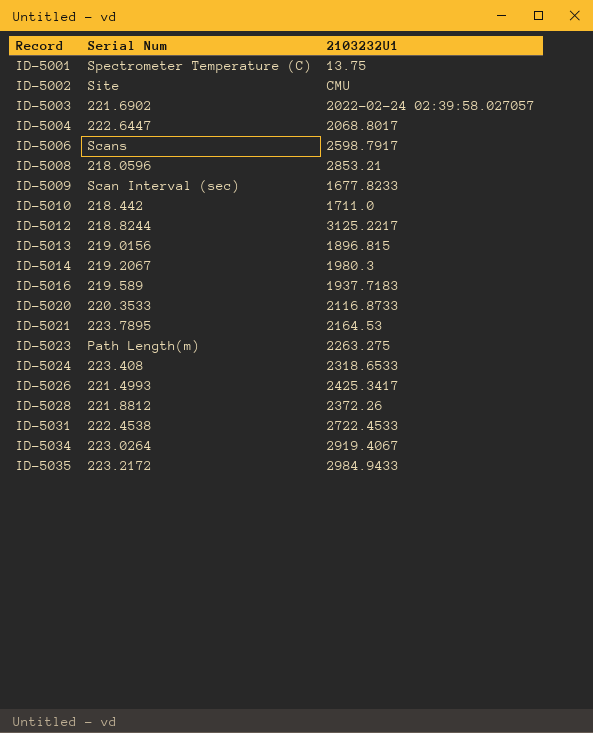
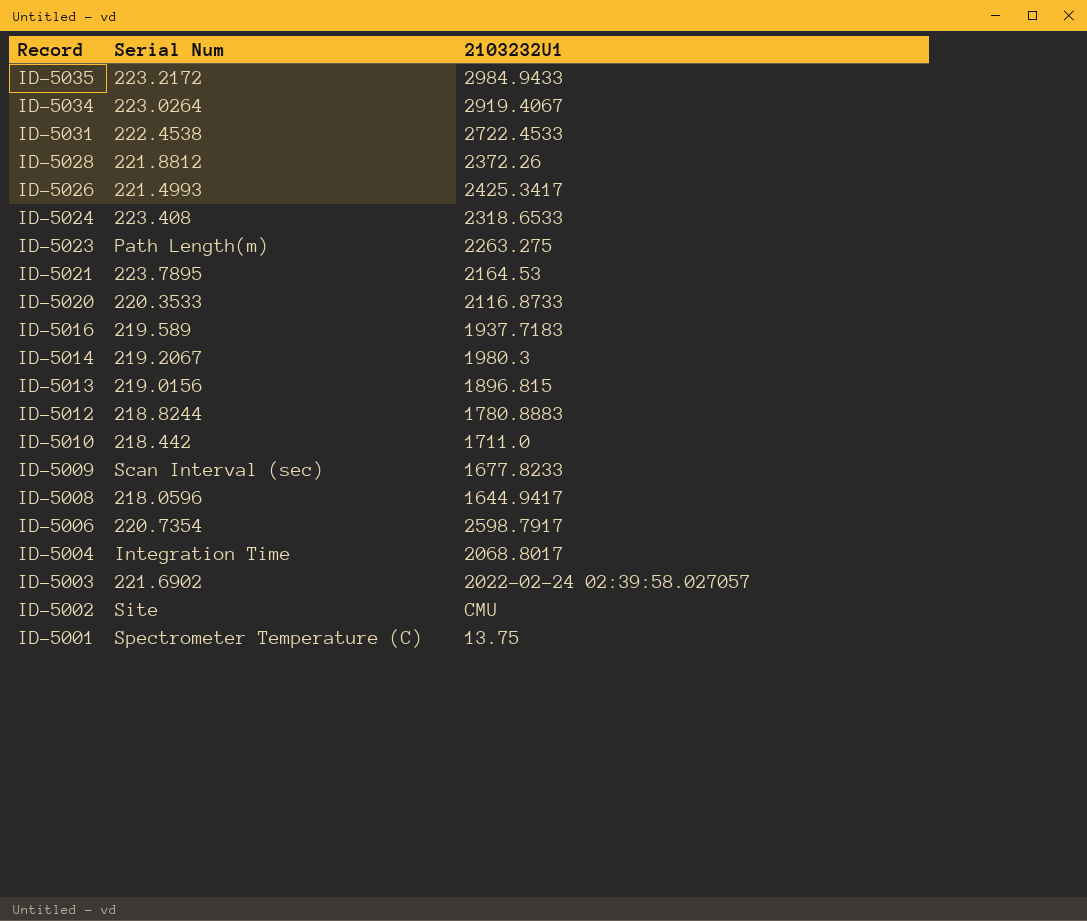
row order: Record ascending -> Record descending
ID-5012 | 2103232U1: 3125.2217 -> 1780.8883
ID-5008 | 2103232U1: 2853.21 -> 1644.9417
ID-5006 | Serial Num: Scans -> 220.7354
ID-5004 | Serial Num: 222.6447 -> Integration Time

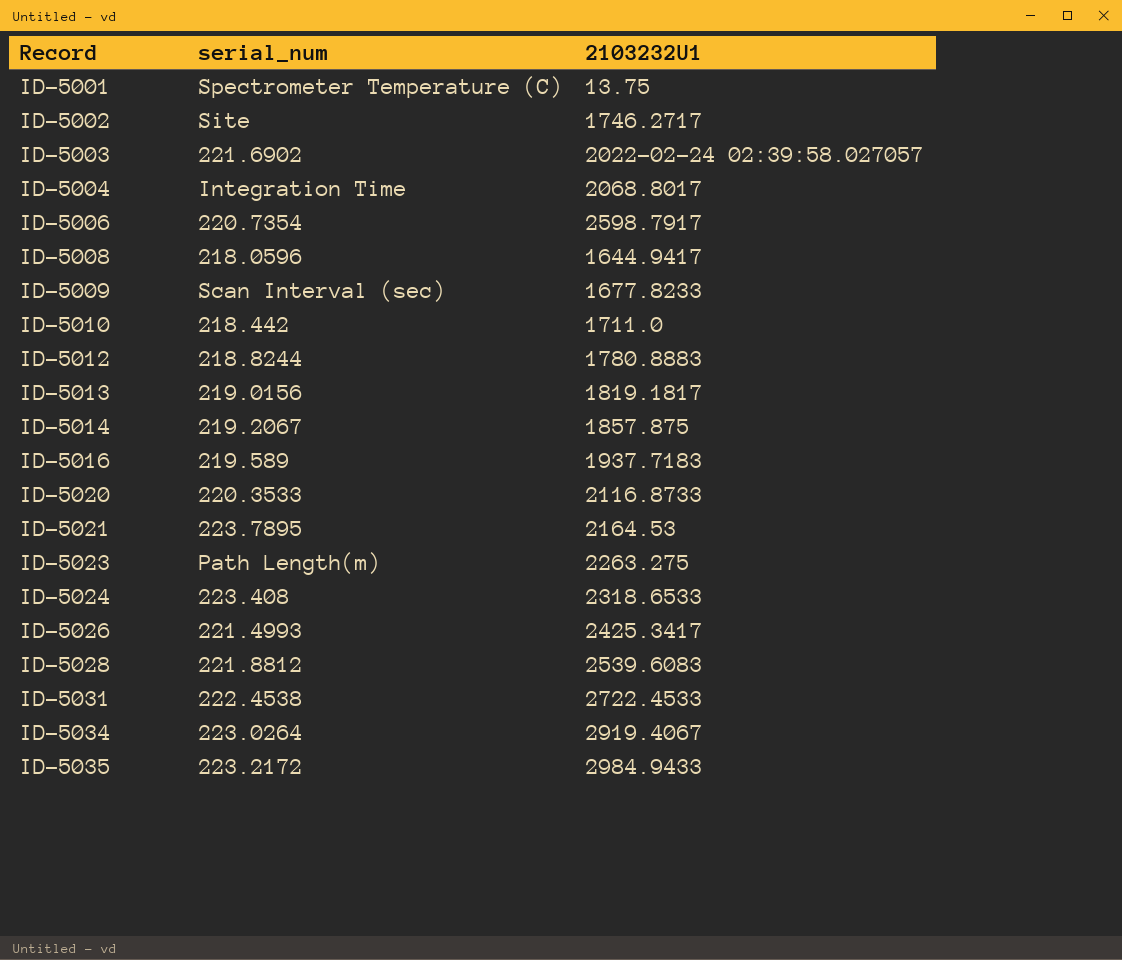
row order: Record descending -> Record ascending
column name: Serial Num -> serial_num
ID-5002 | 2103232U1: CMU -> 1746.2717
ID-5013 | 2103232U1: 1896.815 -> 1819.1817
ID-5014 | 2103232U1: 1980.3 -> 1857.875
ID-5028 | 2103232U1: 2372.26 -> 2539.6083

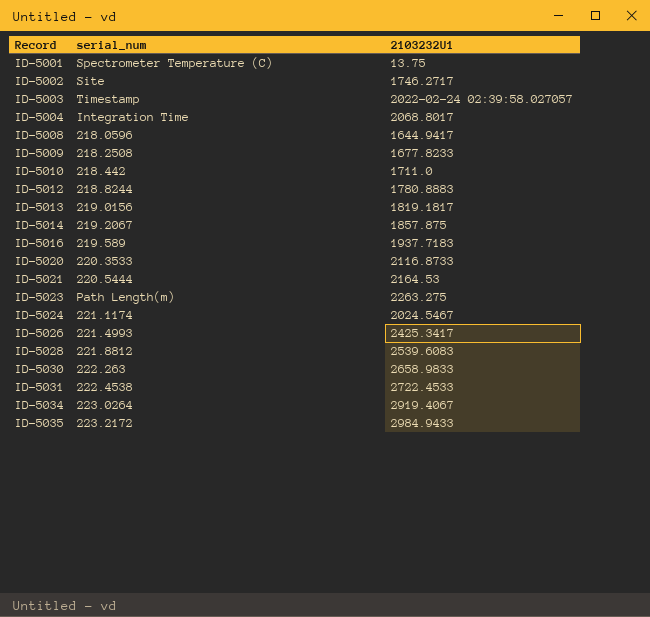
row ID-5006: 220.7354 | 2598.7917 -> none
ID-5003 | serial_num: 221.6902 -> Timestamp
ID-5009 | serial_num: Scan Interval (sec) -> 218.2508
ID-5021 | serial_num: 223.7895 -> 220.5444
ID-5024 | serial_num: 223.408 -> 221.1174
ID-5024 | 2103232U1: 2318.6533 -> 2024.5467
row ID-5030: none -> 222.263 | 2658.9833

